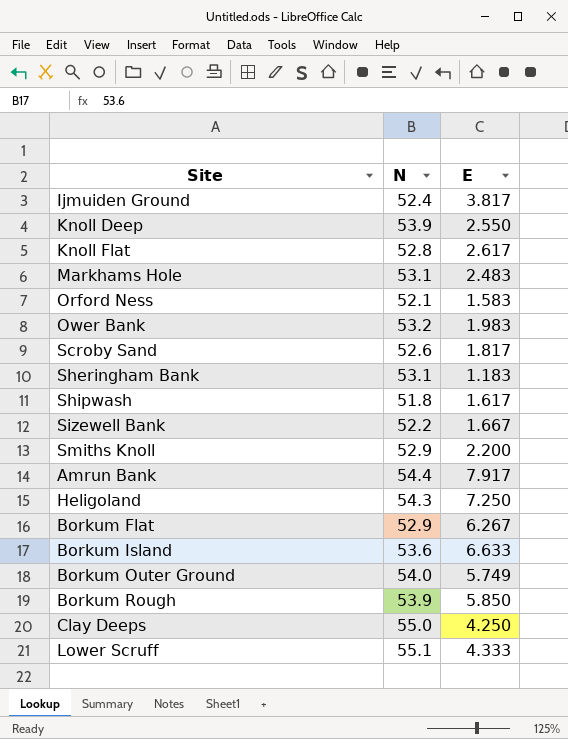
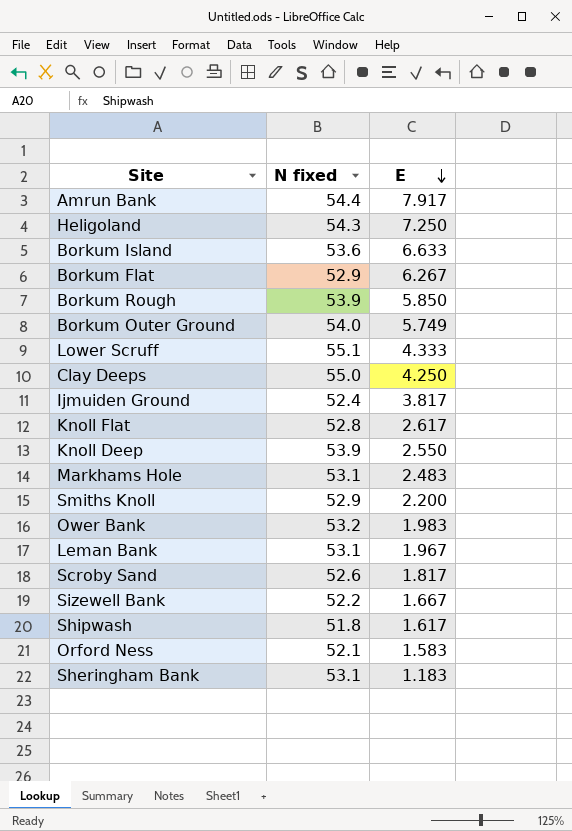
row order: none -> E descending
column name: N -> N fixed
row Leman Bank: none -> 53.1 | 1.967

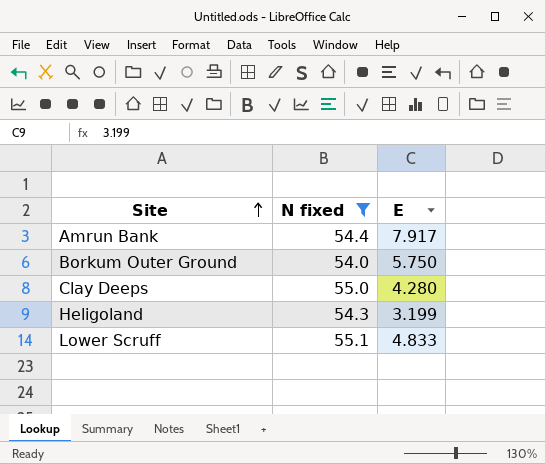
filter: none -> N fixed >= 54.0
row order: E descending -> Site ascending
Borkum Outer Ground | E: 5.749 -> 5.750
Clay Deeps | E: 4.250 -> 4.280
Heligoland | E: 7.250 -> 3.199
Lower Scruff | E: 4.333 -> 4.833

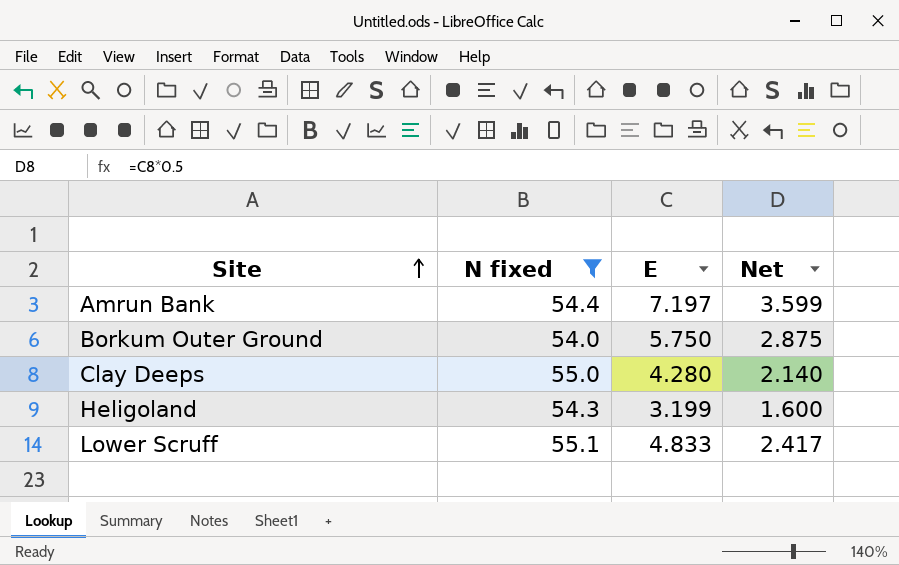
column Net | formula: none -> [E] * 0.5
Amrun Bank | E: 7.917 -> 7.197

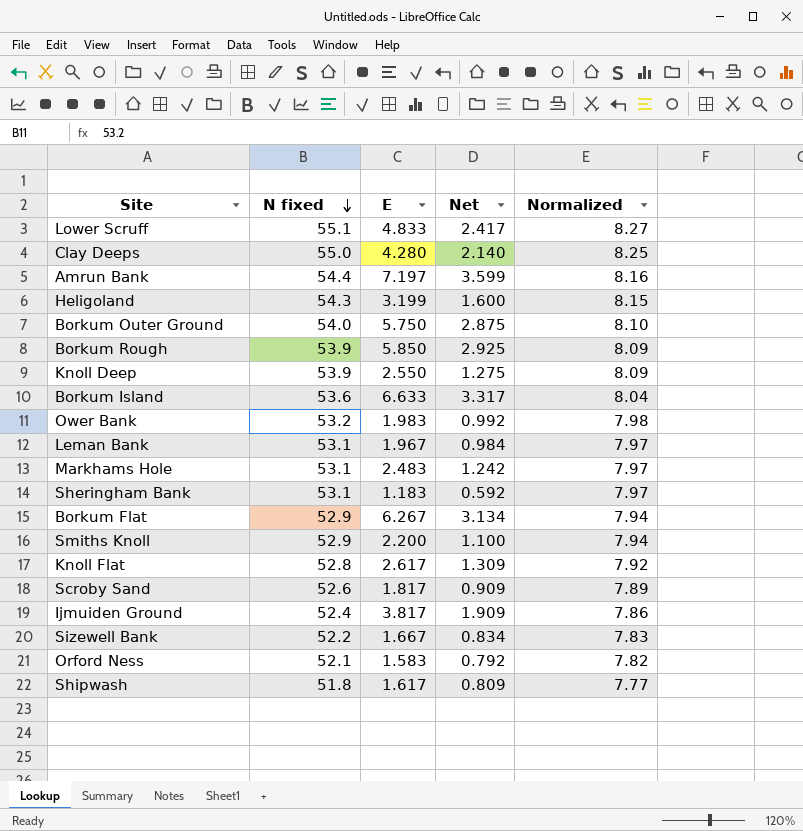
filter: N fixed >= 54.0 -> none
row order: Site ascending -> N fixed descending
column Normalized | formula: none -> [N fixed] * 0.15

